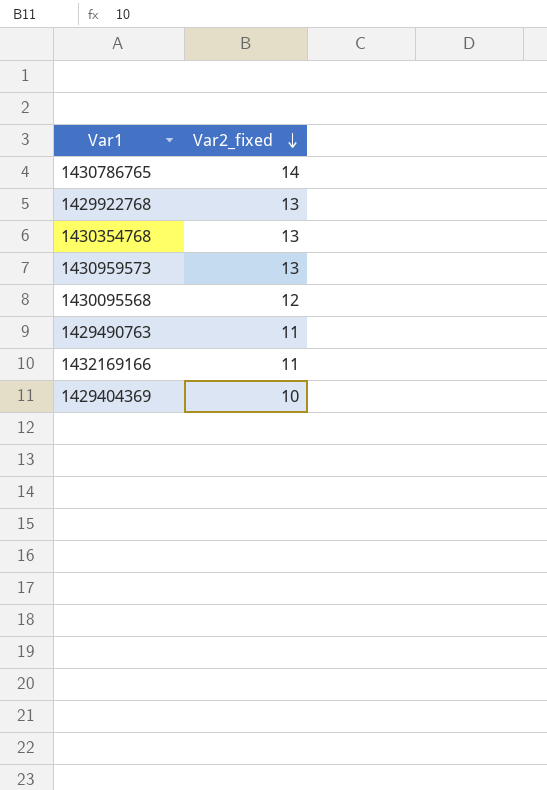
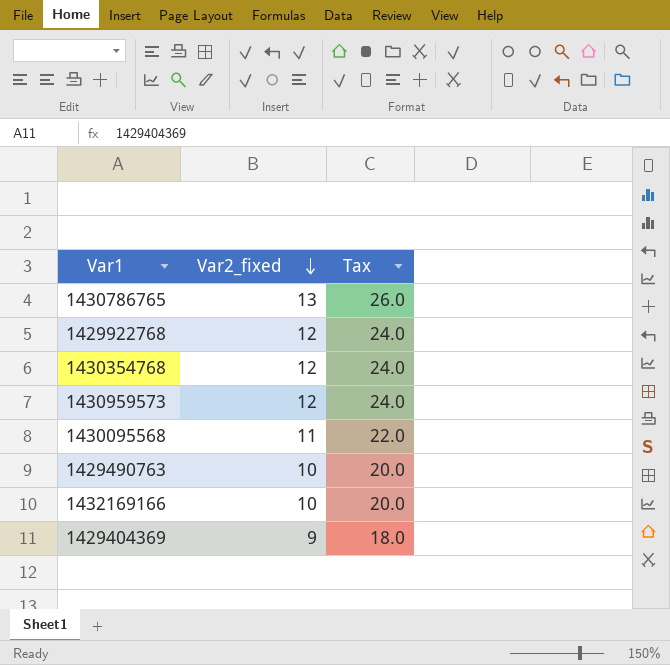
column Tax | formula: none -> [Var2_fixed] * 2
1430786765 | Var2_fixed: 14 -> 13
1429922768 | Var2_fixed: 13 -> 12
1430354768 | Var2_fixed: 13 -> 12
1430959573 | Var2_fixed: 13 -> 12
1430095568 | Var2_fixed: 12 -> 11
1429490763 | Var2_fixed: 11 -> 10
1432169166 | Var2_fixed: 11 -> 10
1429404369 | Var2_fixed: 10 -> 9

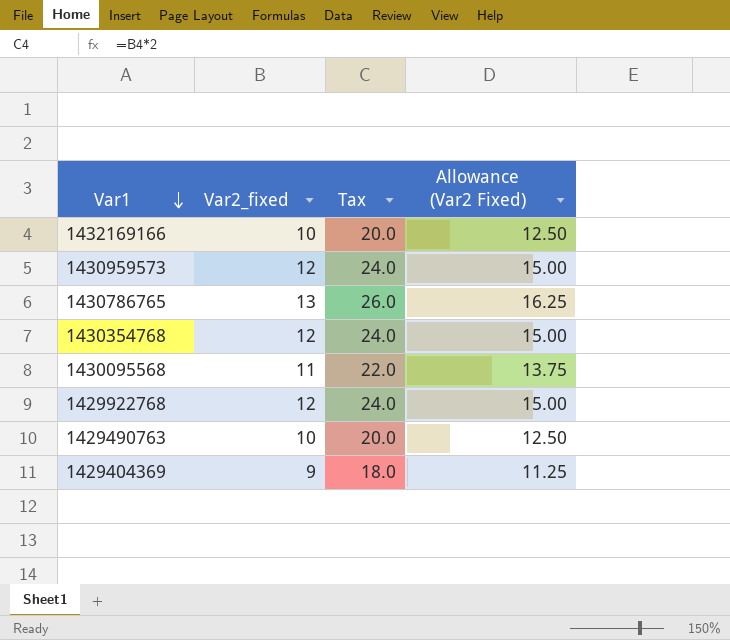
row order: Var2_fixed descending -> Var1 descending
column Allowance (Var2 Fixed) | formula: none -> [Var2_fixed] * 1.25

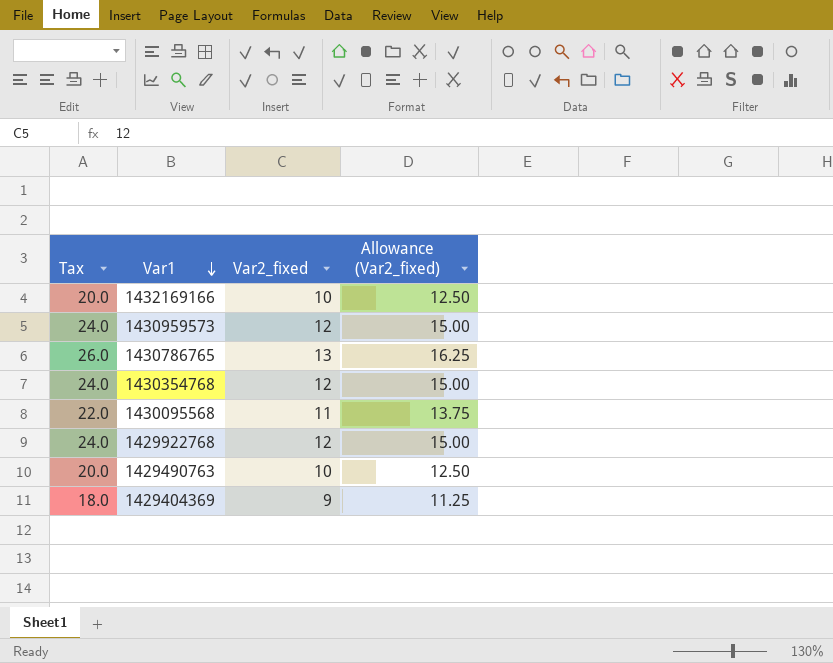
column Tax | position: 3 -> 1
column name: Allowance (Var2 Fixed) -> Allowance (Var2_fixed)

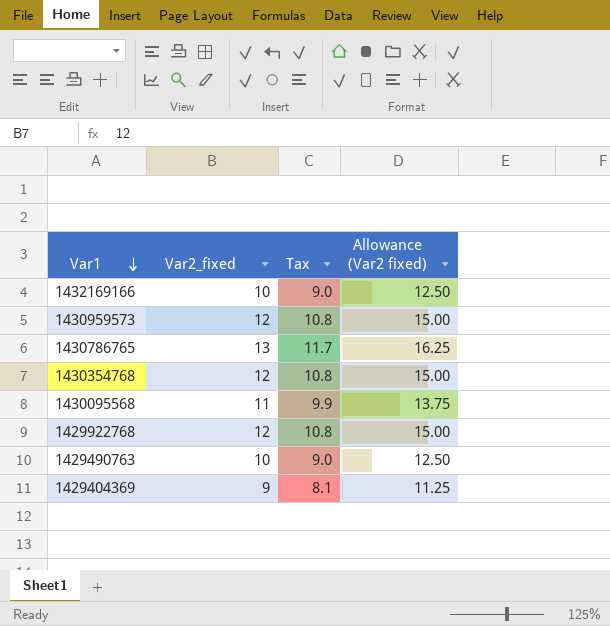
column Tax | formula: [Var2_fixed] * 2 -> [Var2_fixed] * 0.9
column Tax | position: 1 -> 3
column name: Allowance (Var2_fixed) -> Allowance (Var2 fixed)

